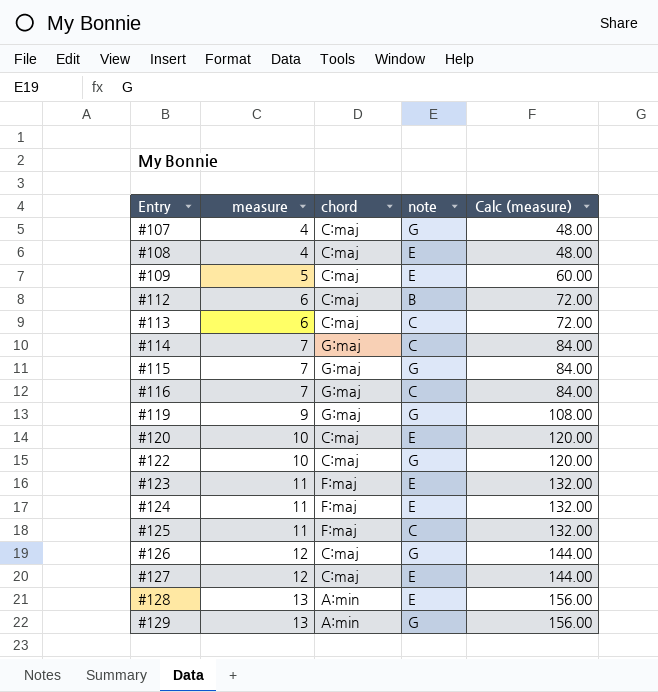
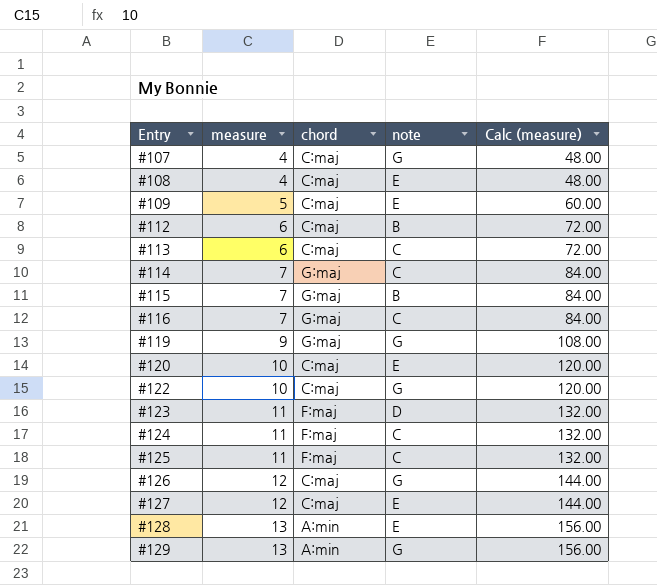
#115 | note: G -> B
#123 | note: E -> D
#124 | note: E -> C

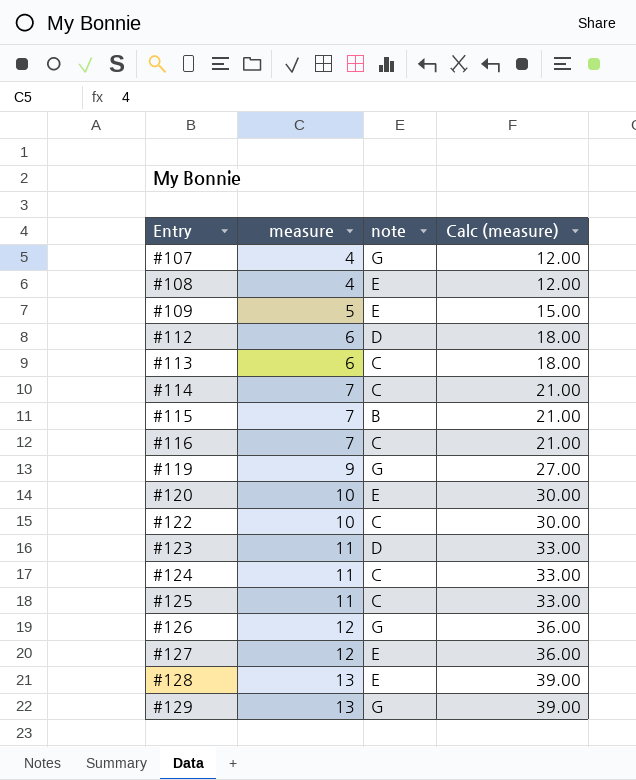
column chord | position: 3 -> none
column Calc (measure) | formula: [measure] * 12 -> [measure] * 3
#112 | note: B -> D
#122 | note: G -> C

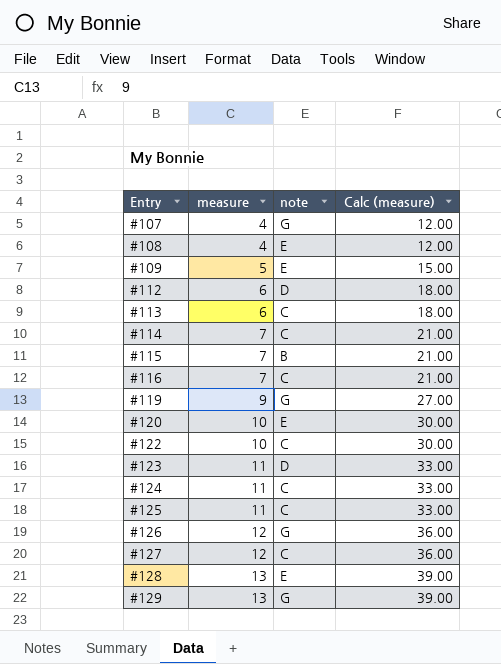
#127 | note: E -> C

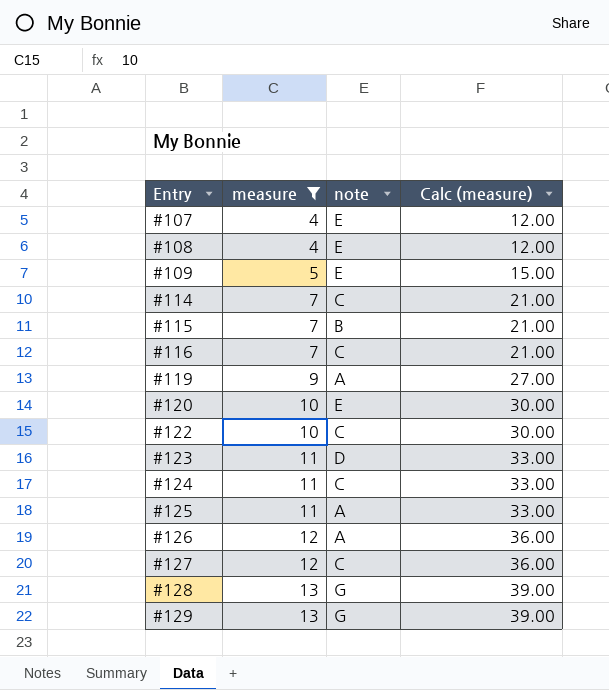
filter: none -> measure != 6
#107 | note: G -> E
#119 | note: G -> A
#125 | note: C -> A
#126 | note: G -> A
#128 | note: E -> G

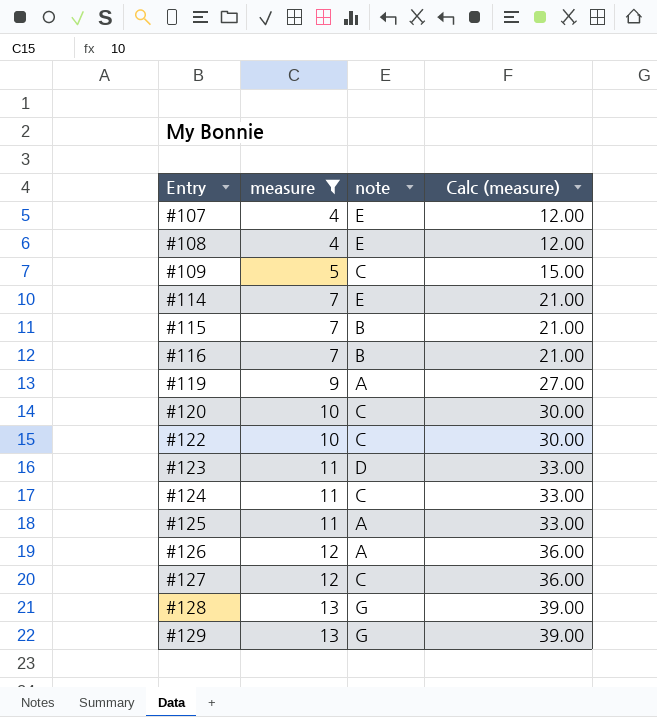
#109 | note: E -> C
#114 | note: C -> E
#116 | note: C -> B
#120 | note: E -> C

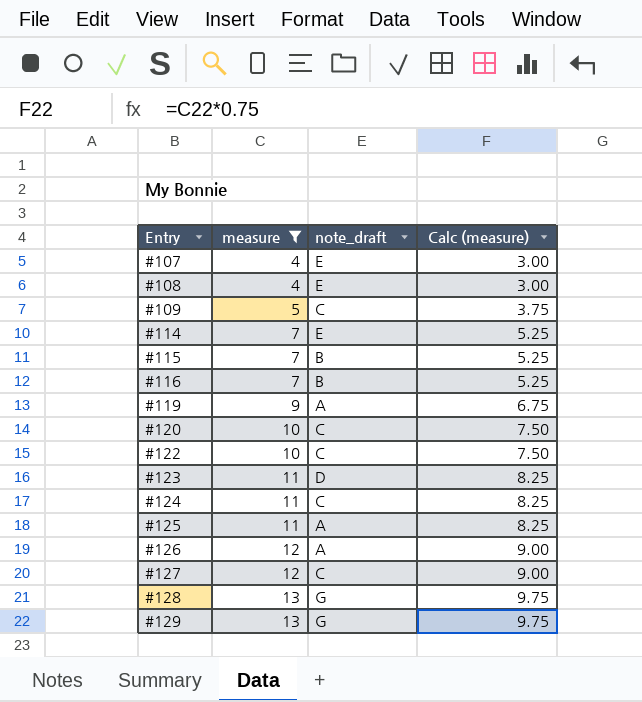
column name: note -> note_draft
column Calc (measure) | formula: [measure] * 3 -> [measure] * 0.75

